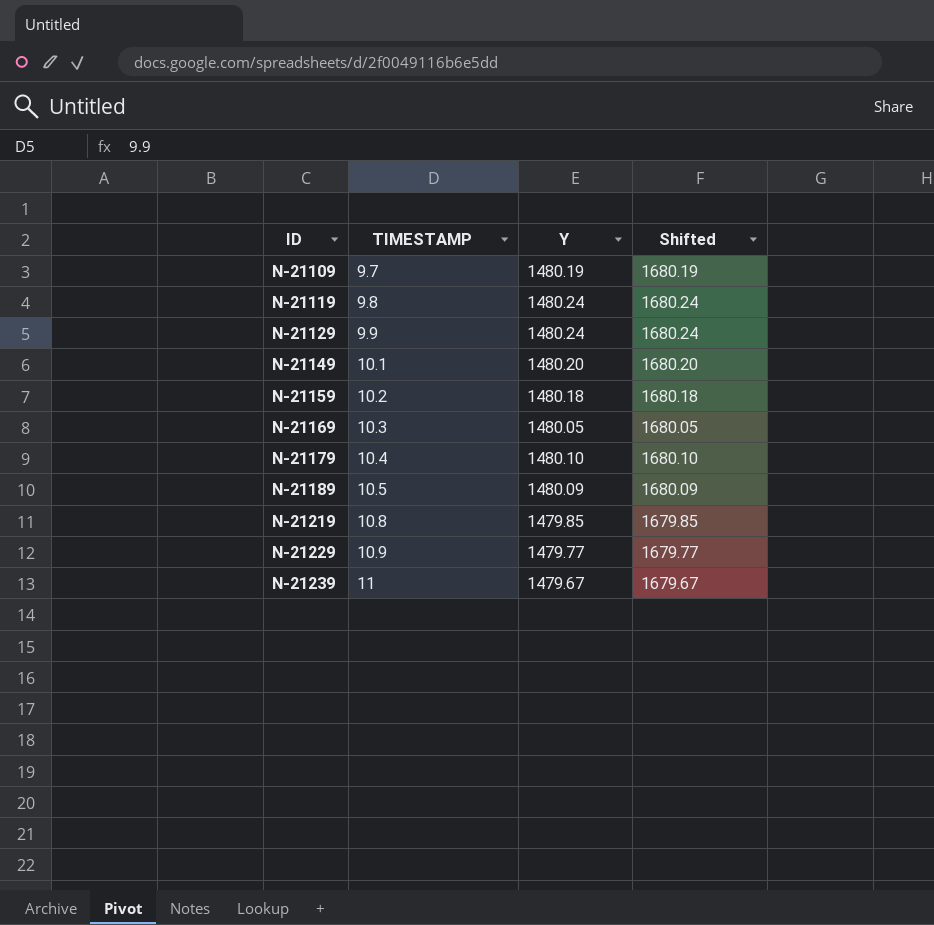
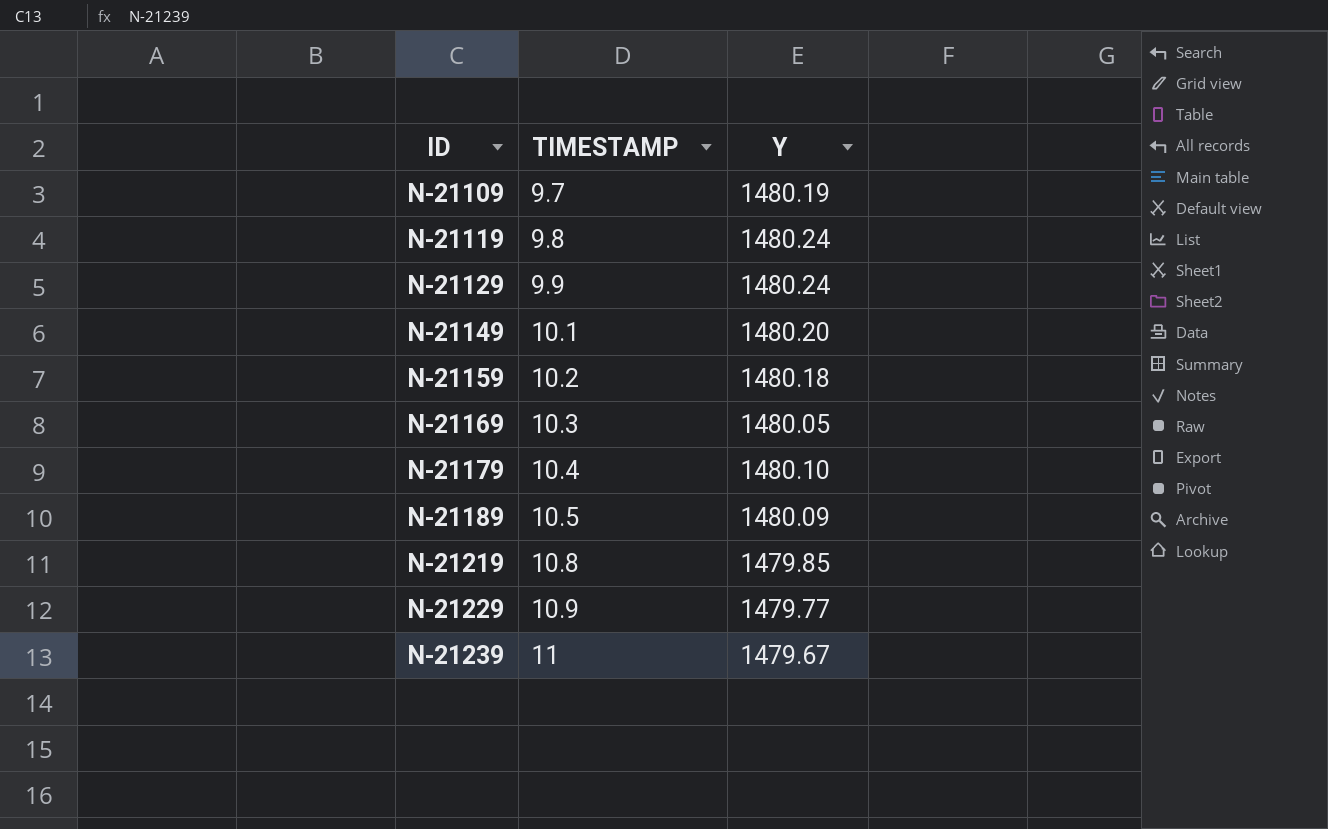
column Shifted | formula: [Y] + 200 -> none

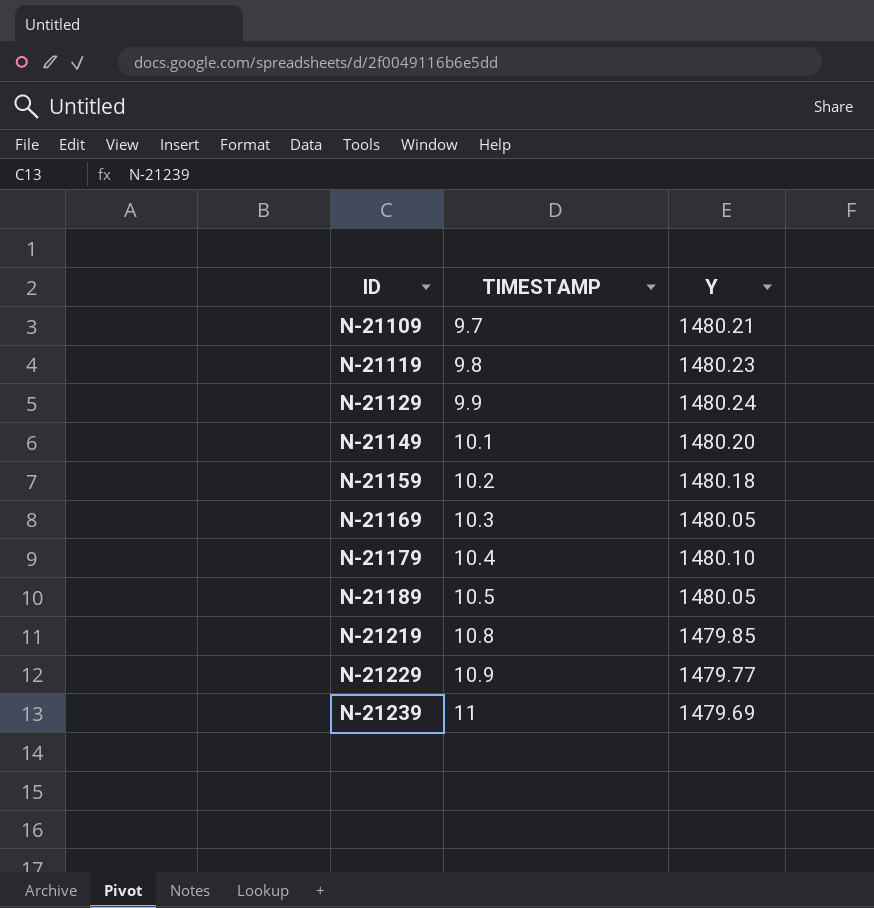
N-21109 | Y: 1480.19 -> 1480.21
N-21119 | Y: 1480.24 -> 1480.23
N-21189 | Y: 1480.09 -> 1480.05
N-21239 | Y: 1479.67 -> 1479.69

